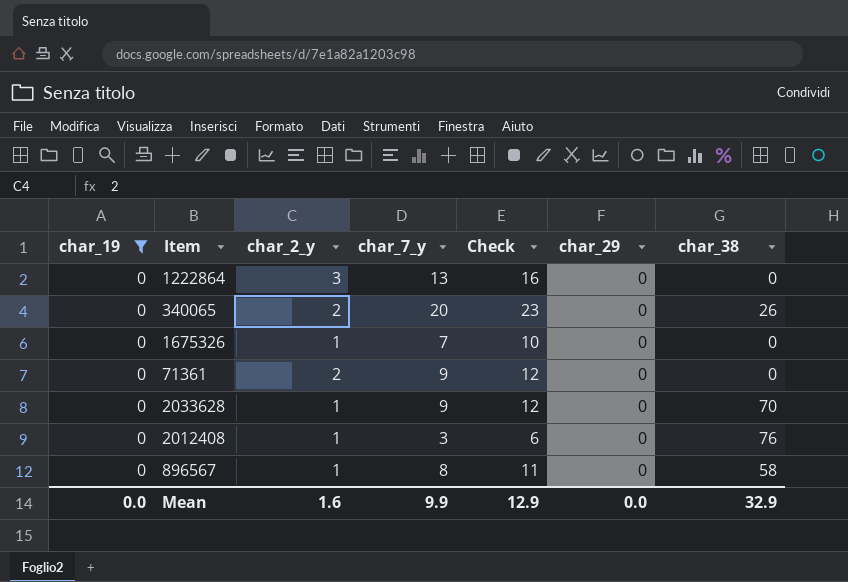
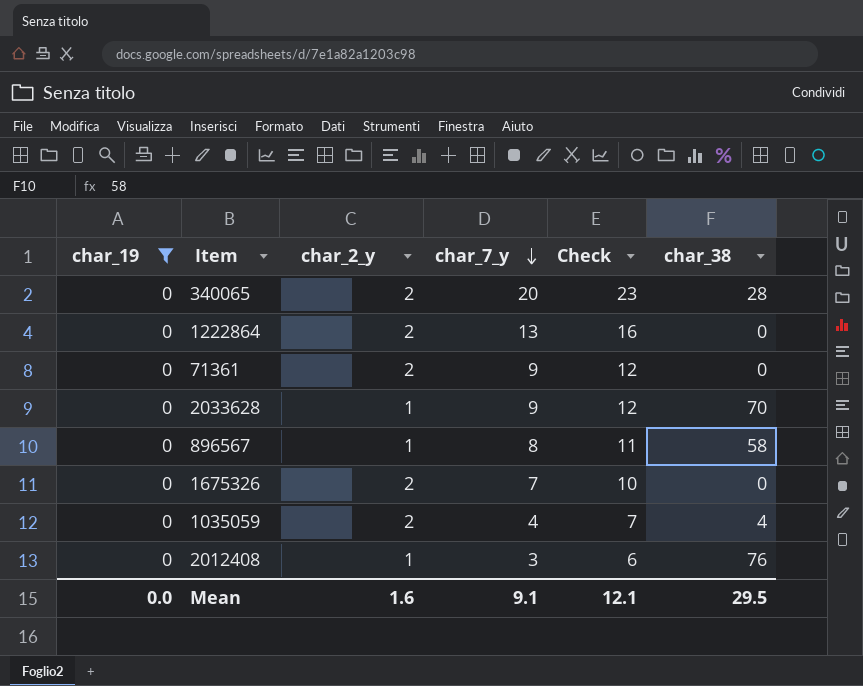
row order: none -> char_7_y descending
column char_29 | position: 6 -> none
340065 | char_38: 26 -> 28
1222864 | char_2_y: 3 -> 2
1675326 | char_2_y: 1 -> 2
row 1035059: none -> 0 | 2 | 4 | 7 | 4
Mean | char_7_y: 9.9 -> 9.1
Mean | Check: 12.9 -> 12.1
Mean | char_38: 32.9 -> 29.5

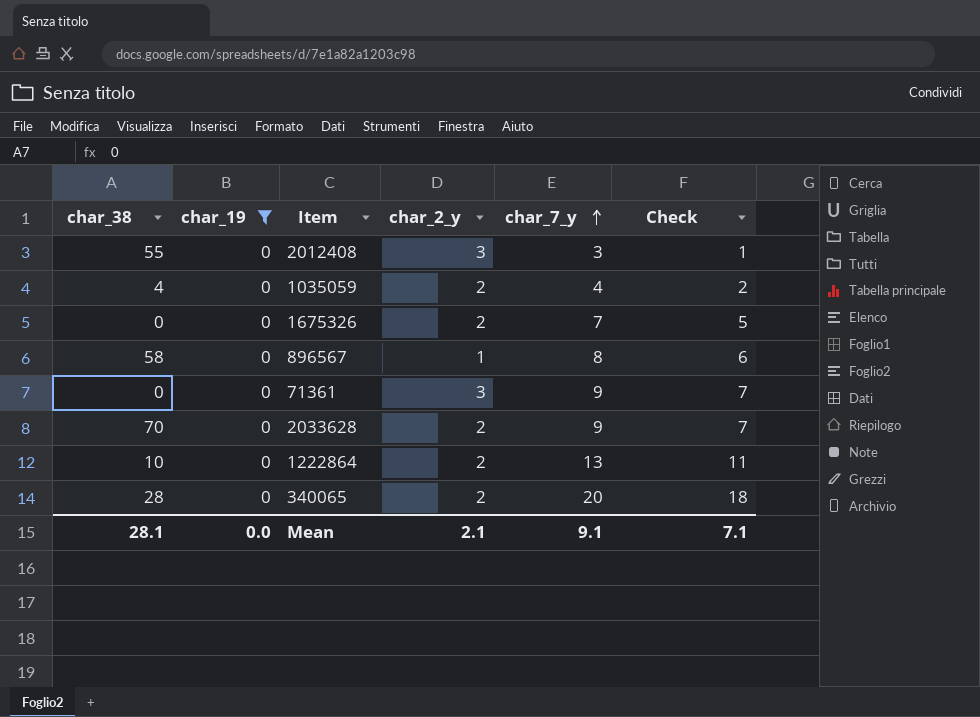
row order: char_7_y descending -> char_7_y ascending
column char_38 | position: 6 -> 1
column Check | formula: [char_7_y] + 3 -> [char_7_y] - 2
2012408 | char_38: 76 -> 55
2012408 | char_2_y: 1 -> 3
71361 | char_2_y: 2 -> 3
2033628 | char_2_y: 1 -> 2
1222864 | char_38: 0 -> 10
Mean | char_38: 29.5 -> 28.1
Mean | char_2_y: 1.6 -> 2.1
Mean | Check: 12.1 -> 7.1

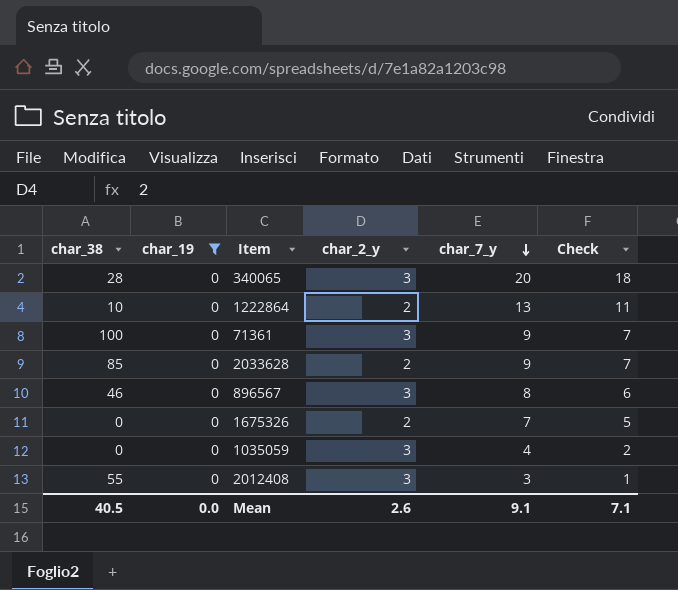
row order: char_7_y ascending -> char_7_y descending
340065 | char_2_y: 2 -> 3
71361 | char_38: 0 -> 100
2033628 | char_38: 70 -> 85
896567 | char_38: 58 -> 46
896567 | char_2_y: 1 -> 3
1035059 | char_38: 4 -> 0
1035059 | char_2_y: 2 -> 3
Mean | char_38: 28.1 -> 40.5
Mean | char_2_y: 2.1 -> 2.6

